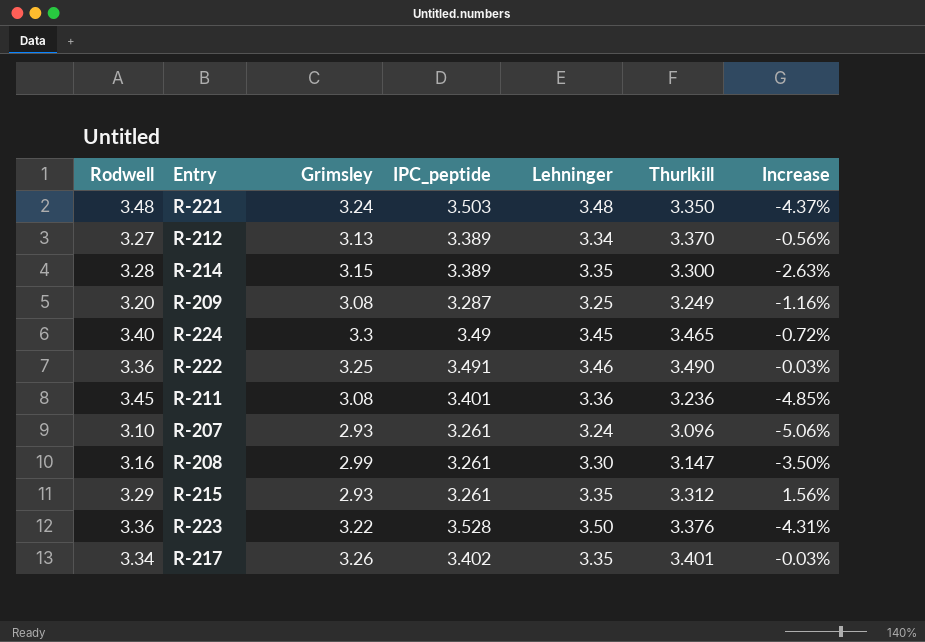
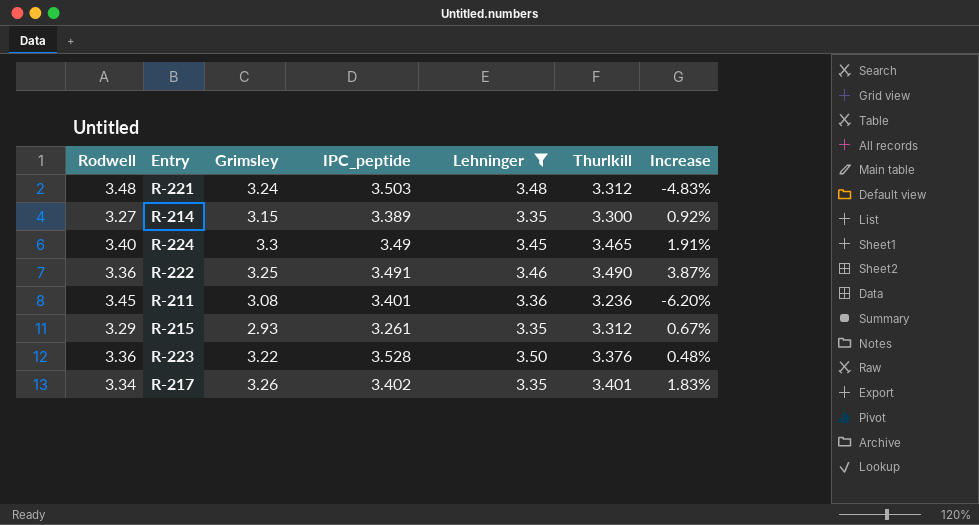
filter: none -> Lehninger >= 3.35
column Increase | formula: ([Thurlkill] - [IPC_peptide]) / [IPC_peptide] -> ([Thurlkill] - [Rodwell]) / [Rodwell]
R-221 | Thurlkill: 3.350 -> 3.312
R-214 | Rodwell: 3.28 -> 3.27

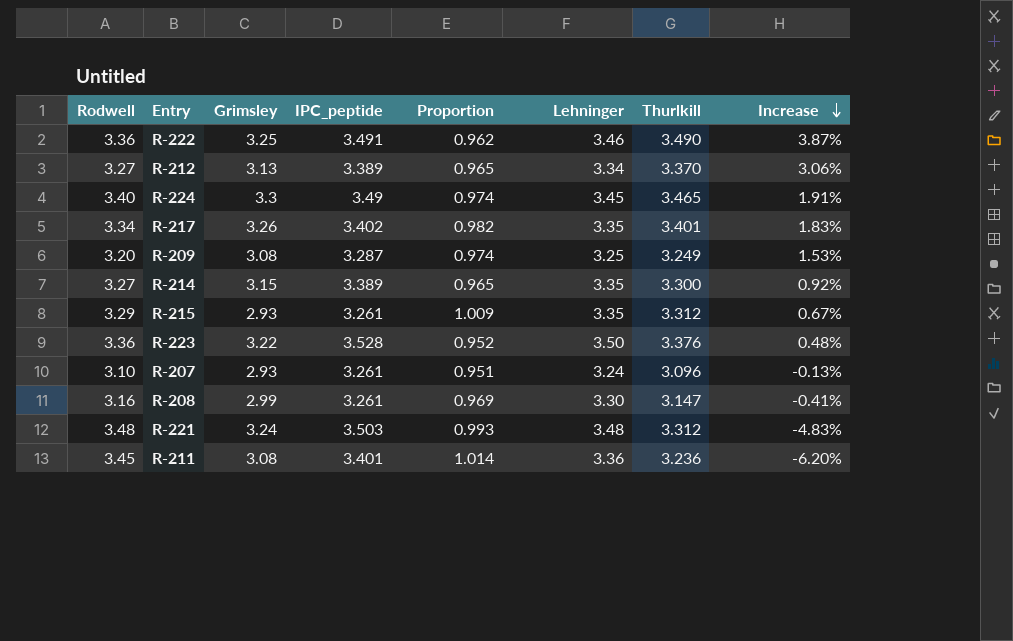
filter: Lehninger >= 3.35 -> none
row order: none -> Increase descending
column Proportion | formula: none -> [Rodwell] / [IPC_peptide]

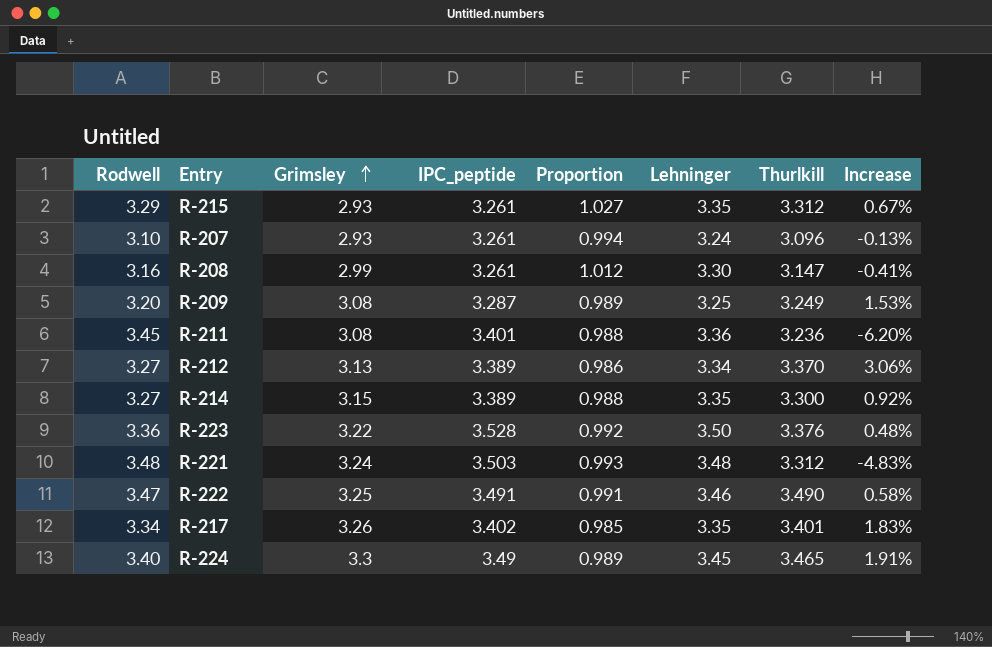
row order: Increase descending -> Grimsley ascending
column Proportion | formula: [Rodwell] / [IPC_peptide] -> [Lehninger] / [IPC_peptide]
R-222 | Rodwell: 3.36 -> 3.47
R-222 | Increase: 3.87% -> 0.58%

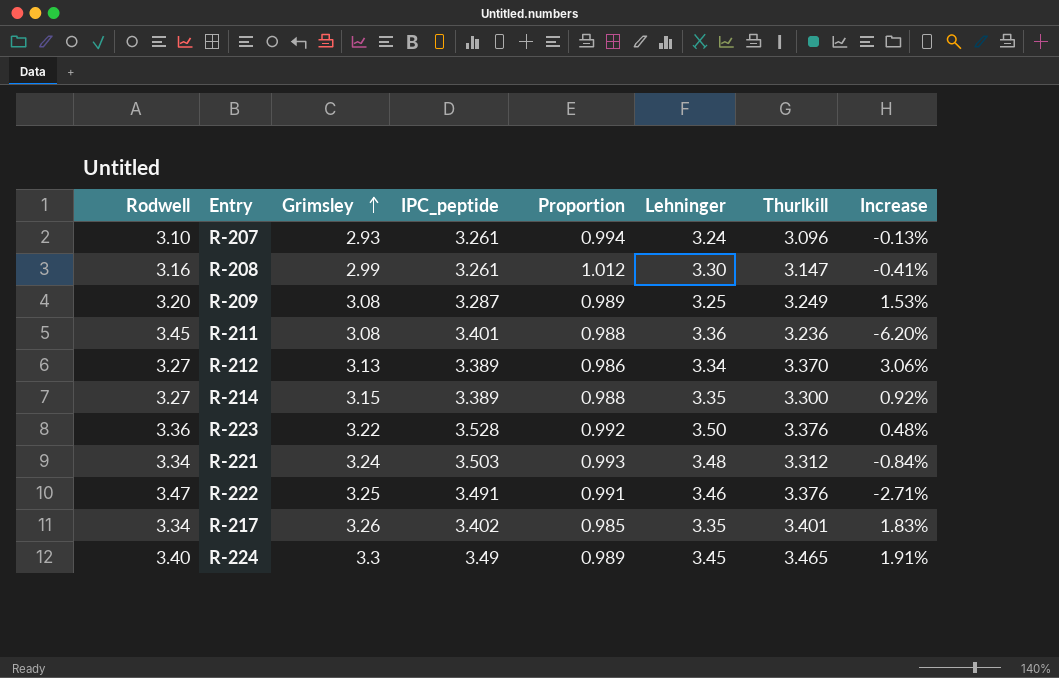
row R-215: 3.29 | 2.93 | 3.261 | 1.027 | 3.35 | 3.312 | 0.67% -> none
R-221 | Rodwell: 3.48 -> 3.34
R-221 | Increase: -4.83% -> -0.84%
R-222 | Thurlkill: 3.490 -> 3.376
R-222 | Increase: 0.58% -> -2.71%

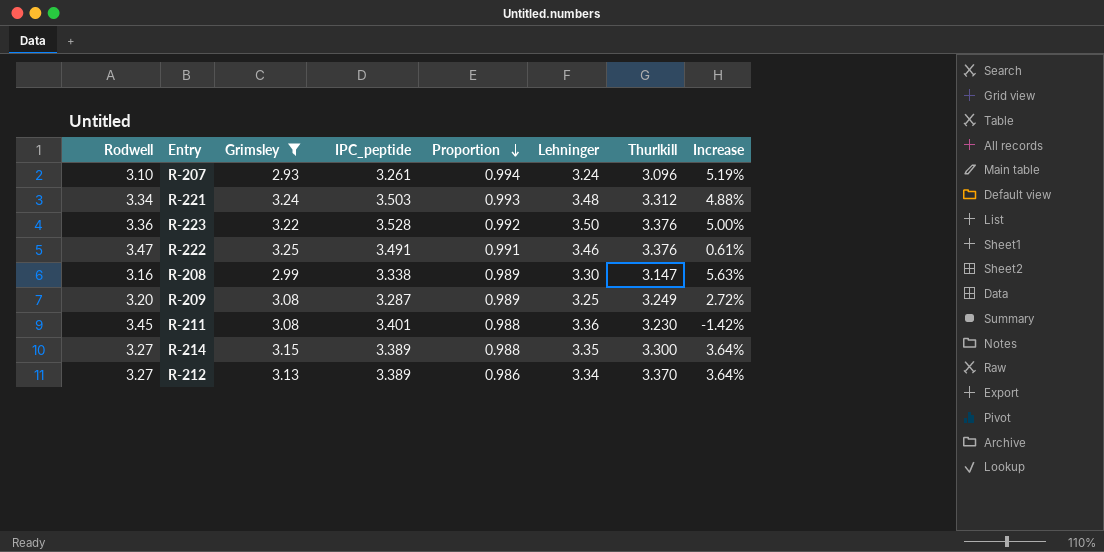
filter: none -> Grimsley <= 3.25
row order: Grimsley ascending -> Proportion descending
column Increase | formula: ([Thurlkill] - [Rodwell]) / [Rodwell] -> ([IPC_peptide] - [Rodwell]) / [Rodwell]
R-208 | IPC_peptide: 3.261 -> 3.338
R-208 | Proportion: 1.012 -> 0.989
R-211 | Thurlkill: 3.236 -> 3.230

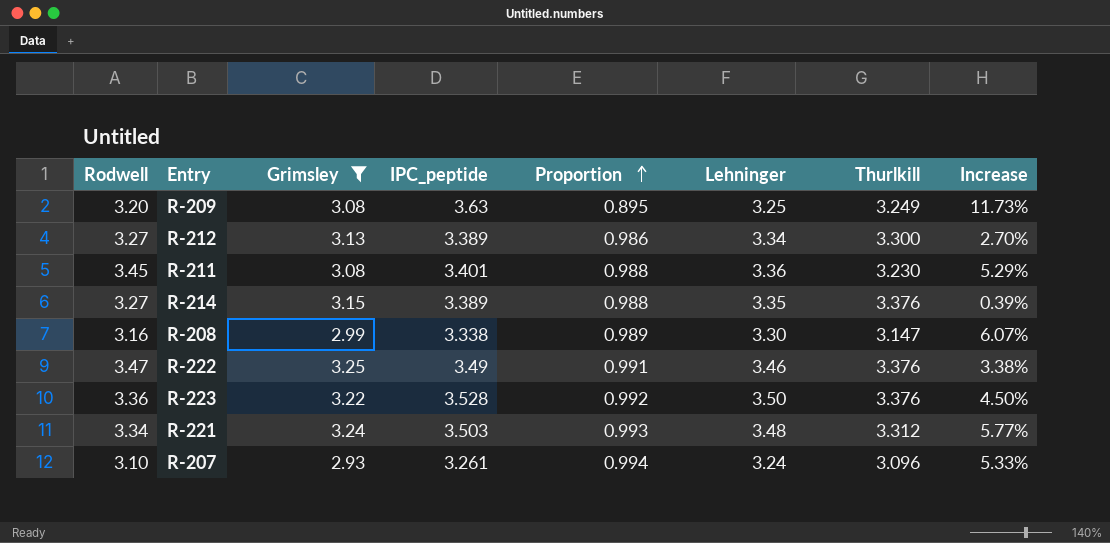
row order: Proportion descending -> Proportion ascending
column Increase | formula: ([IPC_peptide] - [Rodwell]) / [Rodwell] -> ([IPC_peptide] - [Thurlkill]) / [Thurlkill]
R-209 | IPC_peptide: 3.287 -> 3.63
R-209 | Proportion: 0.989 -> 0.895
R-212 | Thurlkill: 3.370 -> 3.300
R-214 | Thurlkill: 3.300 -> 3.376
R-222 | IPC_peptide: 3.491 -> 3.49

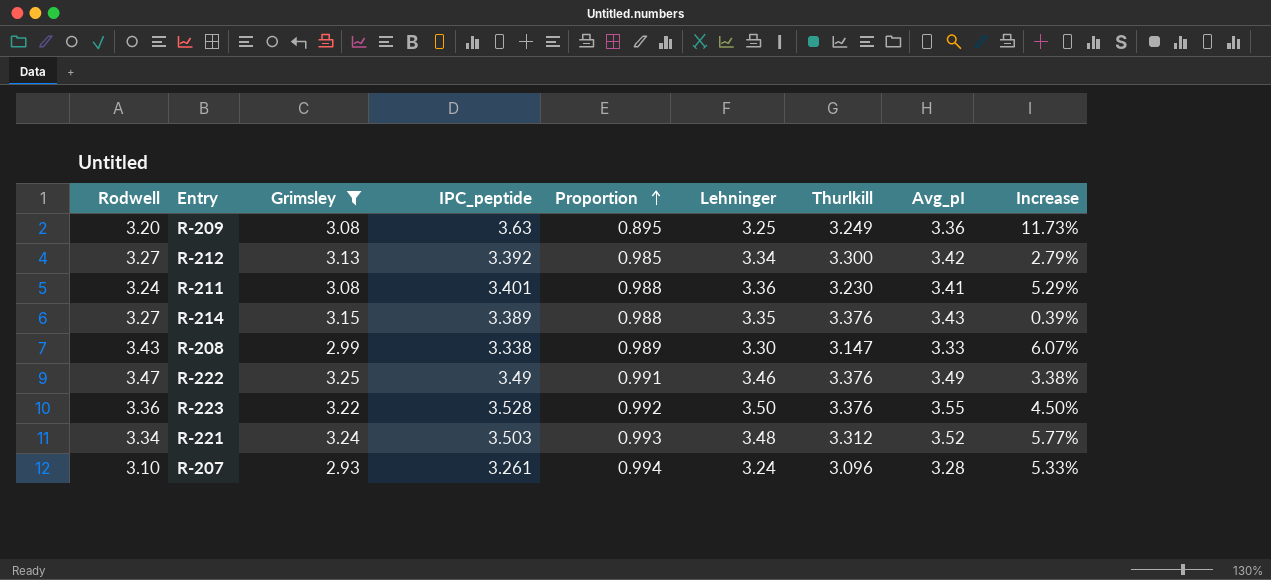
column Avg_pI | position: none -> 8
R-212 | IPC_peptide: 3.389 -> 3.392
R-212 | Proportion: 0.986 -> 0.985
R-212 | Increase: 2.70% -> 2.79%
R-211 | Rodwell: 3.45 -> 3.24
R-208 | Rodwell: 3.16 -> 3.43

